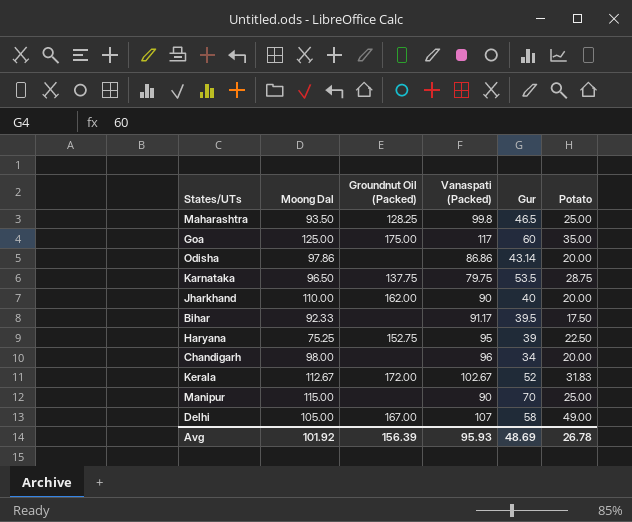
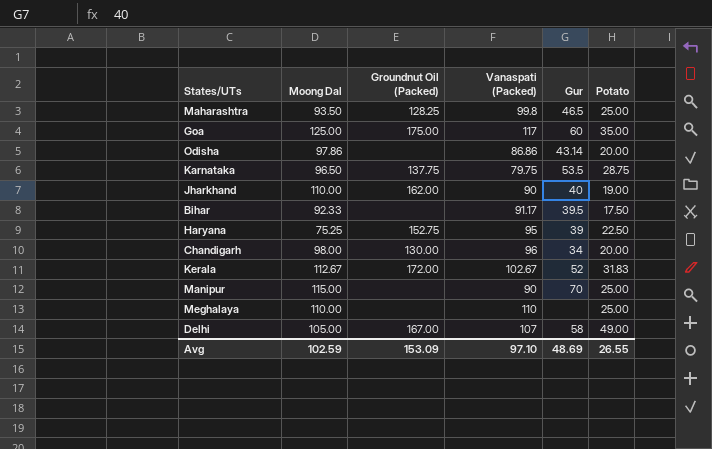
Jharkhand | Potato: 20.00 -> 19.00
Chandigarh | Groundnut Oil (Packed): none -> 130.00
row Meghalaya: none -> 110.00 | none | 110 | none | 25.00
Avg | Moong Dal: 101.92 -> 102.59
Avg | Groundnut Oil (Packed): 156.39 -> 153.09
Avg | Vanaspati (Packed): 95.93 -> 97.10
Avg | Potato: 26.78 -> 26.55

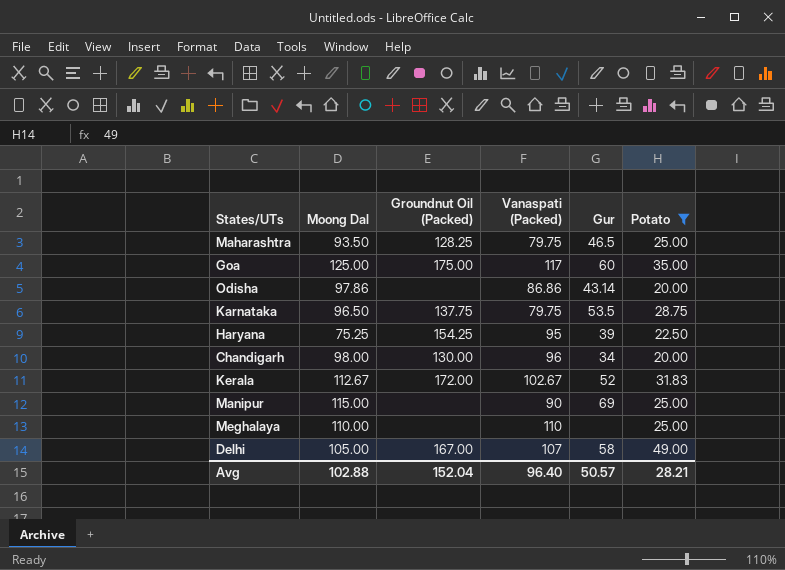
filter: none -> Potato >= 20.00
Maharashtra | Vanaspati (Packed): 99.8 -> 79.75
Haryana | Groundnut Oil (Packed): 152.75 -> 154.25
Manipur | Gur: 70 -> 69
Avg | Moong Dal: 102.59 -> 102.88
Avg | Groundnut Oil (Packed): 153.09 -> 152.04
Avg | Vanaspati (Packed): 97.10 -> 96.40
Avg | Gur: 48.69 -> 50.57
Avg | Potato: 26.55 -> 28.21

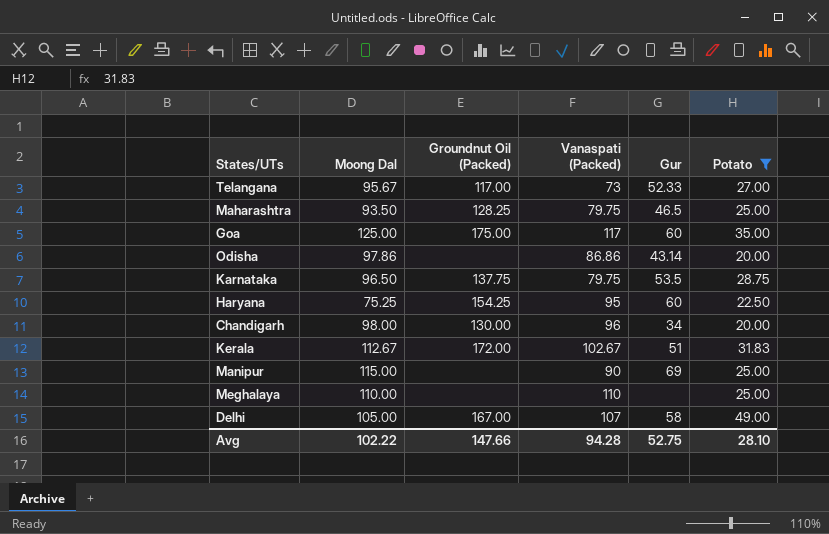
row Telangana: none -> 95.67 | 117.00 | 73 | 52.33 | 27.00
Haryana | Gur: 39 -> 60
Kerala | Gur: 52 -> 51
Avg | Moong Dal: 102.88 -> 102.22
Avg | Groundnut Oil (Packed): 152.04 -> 147.66
Avg | Vanaspati (Packed): 96.40 -> 94.28
Avg | Gur: 50.57 -> 52.75
Avg | Potato: 28.21 -> 28.10

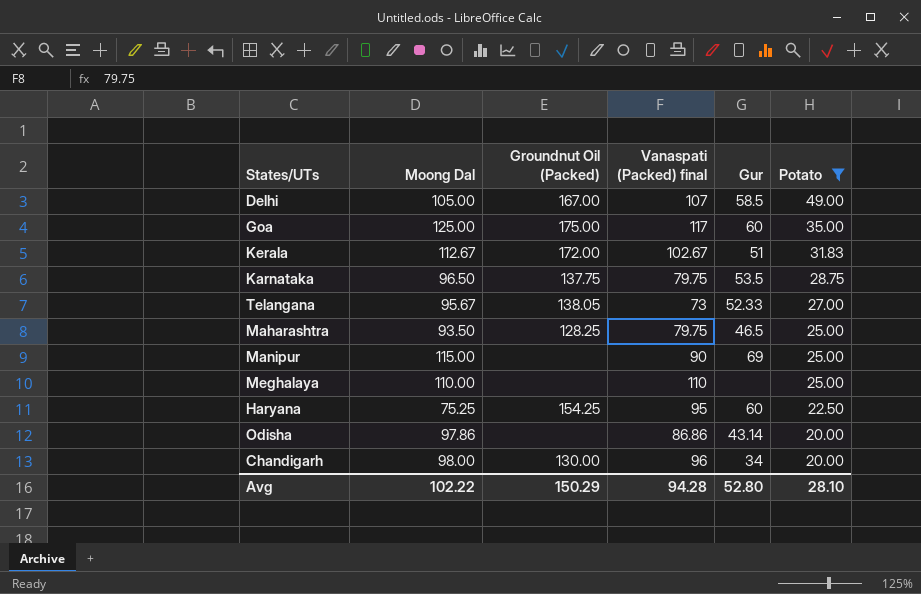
row order: none -> Potato descending
column name: Vanaspati (Packed) -> Vanaspati (Packed) final
Delhi | Gur: 58 -> 58.5
Telangana | Groundnut Oil (Packed): 117.00 -> 138.05
Avg | Groundnut Oil (Packed): 147.66 -> 150.29
Avg | Gur: 52.75 -> 52.80

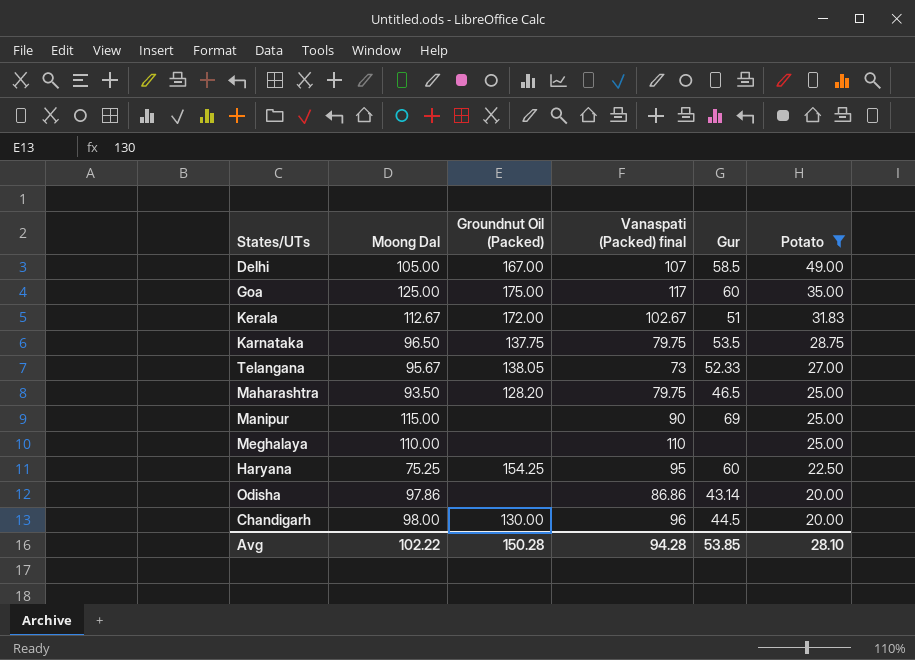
Maharashtra | Groundnut Oil (Packed): 128.25 -> 128.20
Chandigarh | Gur: 34 -> 44.5
Avg | Groundnut Oil (Packed): 150.29 -> 150.28
Avg | Gur: 52.80 -> 53.85

